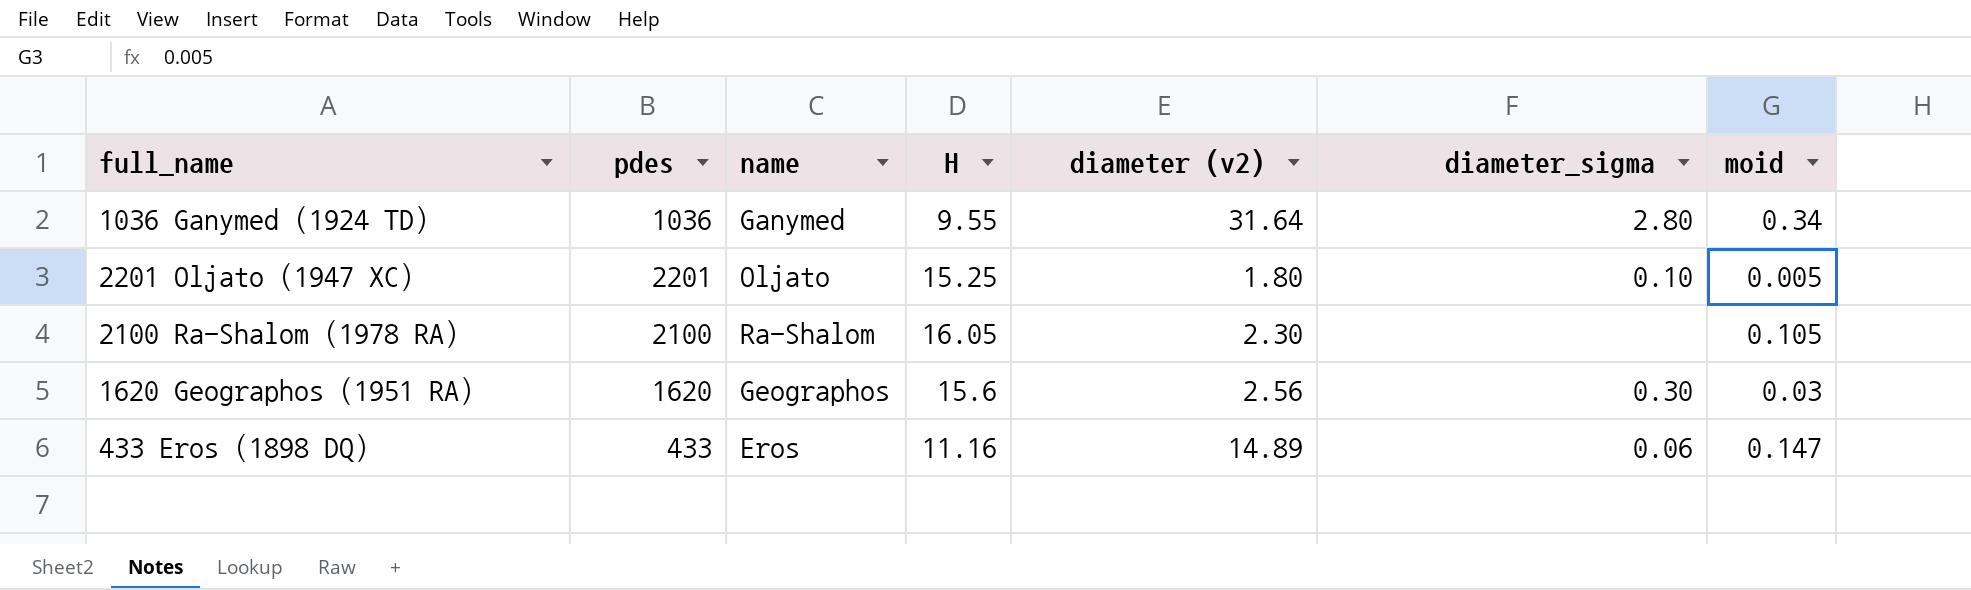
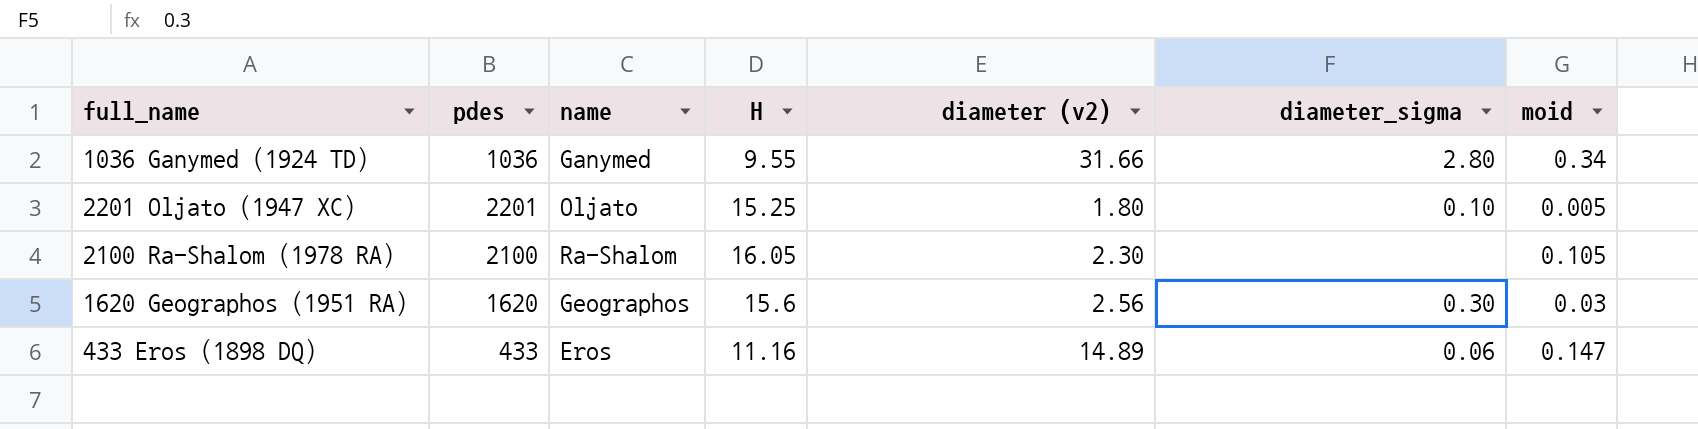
1036 Ganymed (1924 TD) | diameter (v2): 31.64 -> 31.66

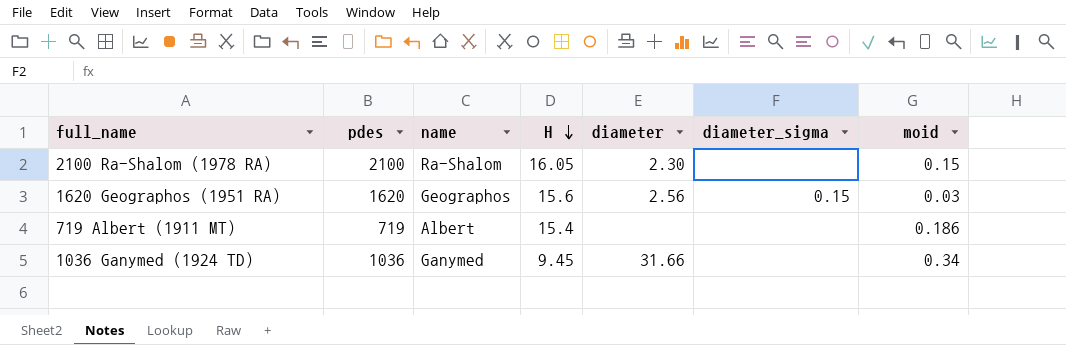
row order: none -> H descending
column name: diameter (v2) -> diameter
row 2201 Oljato (1947 XC): 2201 | Oljato | 15.25 | 1.80 | 0.10 | 0.005 -> none
row 433 Eros (1898 DQ): 433 | Eros | 11.16 | 14.89 | 0.06 | 0.147 -> none
2100 Ra-Shalom (1978 RA) | moid: 0.105 -> 0.15
1620 Geographos (1951 RA) | diameter_sigma: 0.30 -> 0.15
row 719 Albert (1911 MT): none -> 719 | Albert | 15.4 | none | none | 0.186
1036 Ganymed (1924 TD) | H: 9.55 -> 9.45
1036 Ganymed (1924 TD) | diameter_sigma: 2.80 -> none

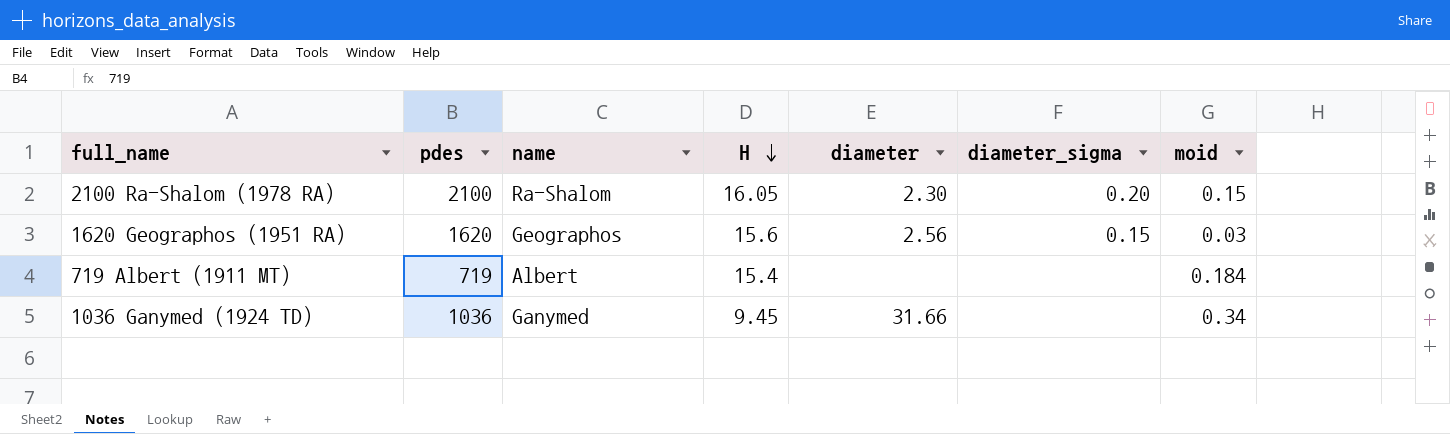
2100 Ra-Shalom (1978 RA) | diameter_sigma: none -> 0.20
719 Albert (1911 MT) | moid: 0.186 -> 0.184

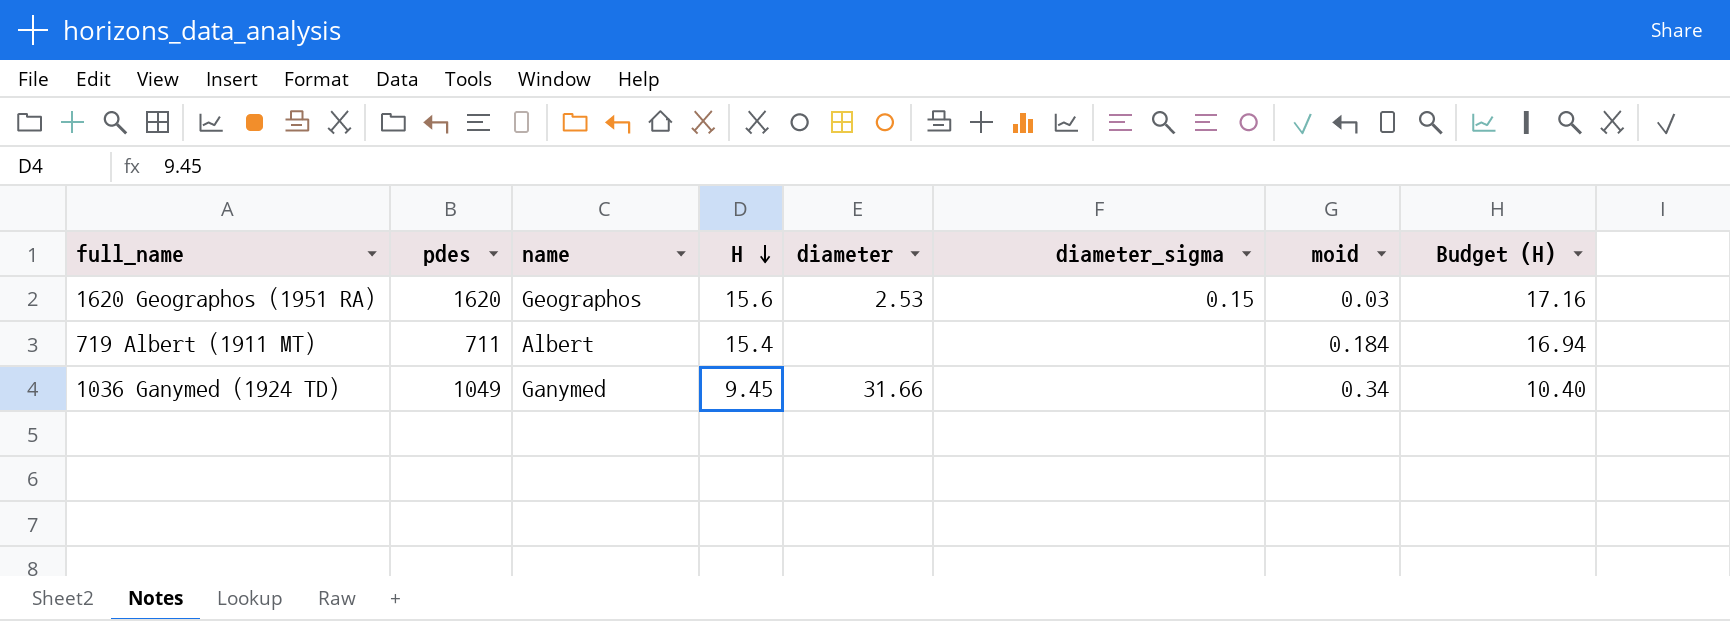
column Budget (H) | formula: none -> [H] * 1.1
row 2100 Ra-Shalom (1978 RA): 2100 | Ra-Shalom | 16.05 | 2.30 | 0.20 | 0.15 -> none
1620 Geographos (1951 RA) | diameter: 2.56 -> 2.53
719 Albert (1911 MT) | pdes: 719 -> 711
1036 Ganymed (1924 TD) | pdes: 1036 -> 1049

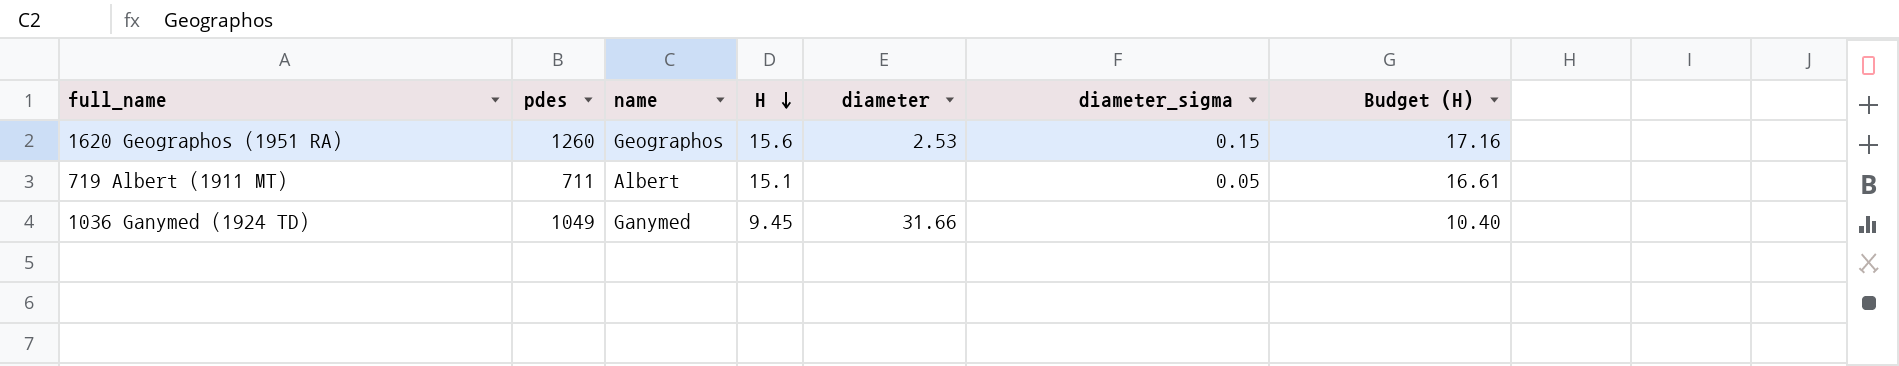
column moid | position: 7 -> none
1620 Geographos (1951 RA) | pdes: 1620 -> 1260
719 Albert (1911 MT) | H: 15.4 -> 15.1
719 Albert (1911 MT) | diameter_sigma: none -> 0.05
719 Albert (1911 MT) | Budget (H): 16.94 -> 16.61

